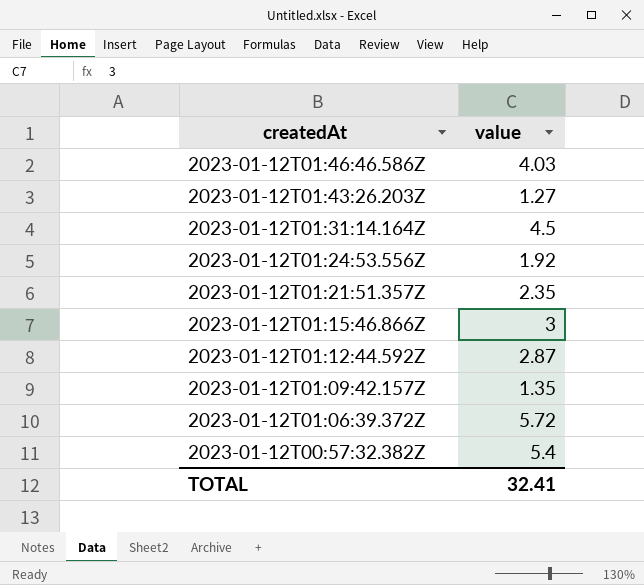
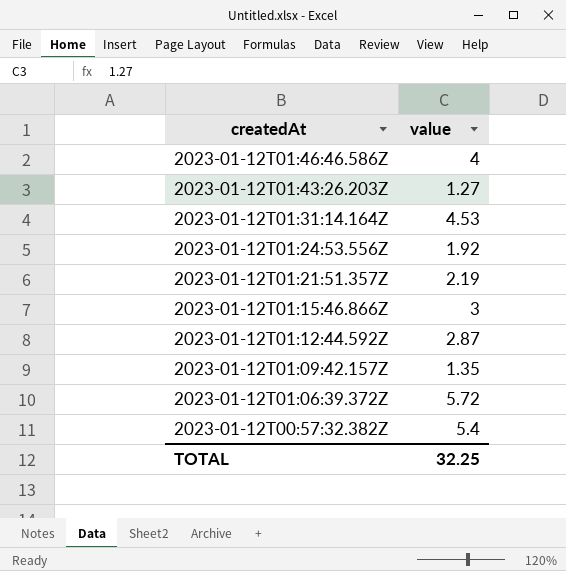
2023-01-12T01:46:46.586Z | value: 4.03 -> 4
2023-01-12T01:31:14.164Z | value: 4.5 -> 4.53
2023-01-12T01:21:51.357Z | value: 2.35 -> 2.19
TOTAL | value: 32.41 -> 32.25

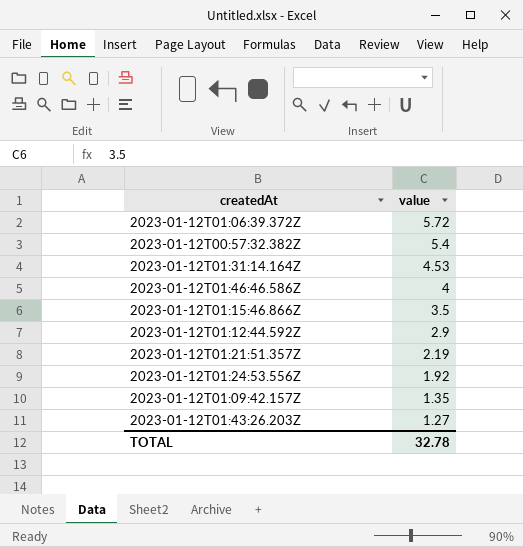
row order: createdAt descending -> value descending
2023-01-12T01:15:46.866Z | value: 3 -> 3.5
2023-01-12T01:12:44.592Z | value: 2.87 -> 2.9
TOTAL | value: 32.25 -> 32.78

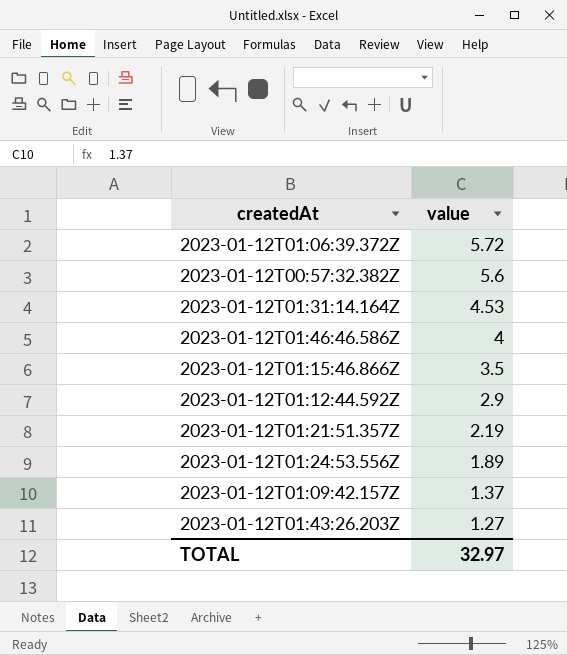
2023-01-12T00:57:32.382Z | value: 5.4 -> 5.6
2023-01-12T01:24:53.556Z | value: 1.92 -> 1.89
2023-01-12T01:09:42.157Z | value: 1.35 -> 1.37
TOTAL | value: 32.78 -> 32.97

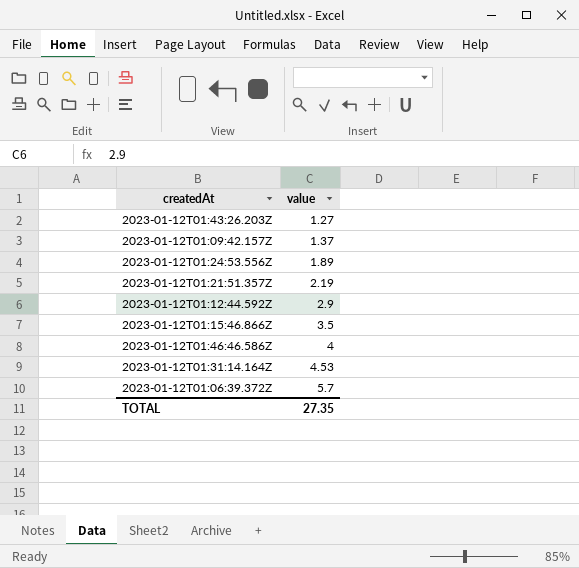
row order: value descending -> value ascending
row 2023-01-12T00:57:32.382Z: 5.6 -> none
2023-01-12T01:06:39.372Z | value: 5.72 -> 5.7
TOTAL | value: 32.97 -> 27.35

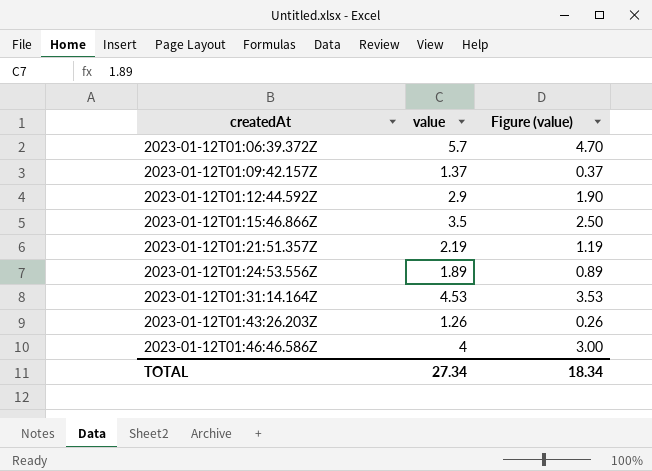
row order: value ascending -> createdAt ascending
column Figure (value) | formula: none -> [value] - 1
2023-01-12T01:43:26.203Z | value: 1.27 -> 1.26
TOTAL | value: 27.35 -> 27.34

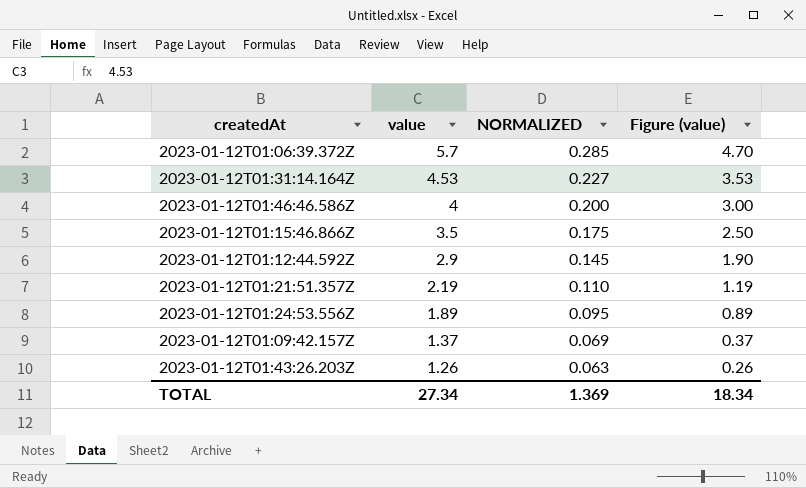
row order: createdAt ascending -> value descending
column NORMALIZED | formula: none -> [value] * 0.05

